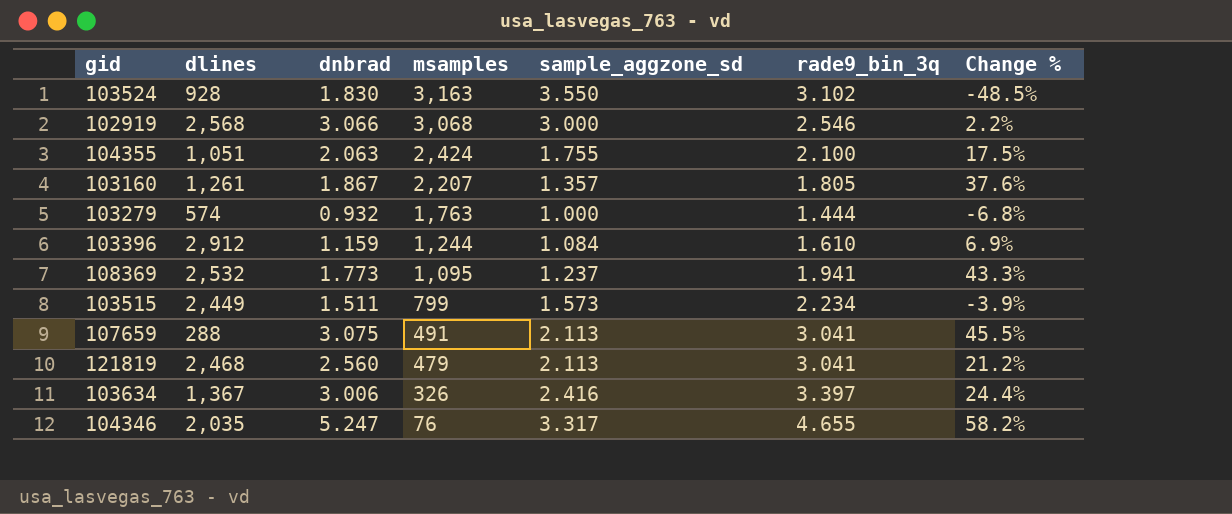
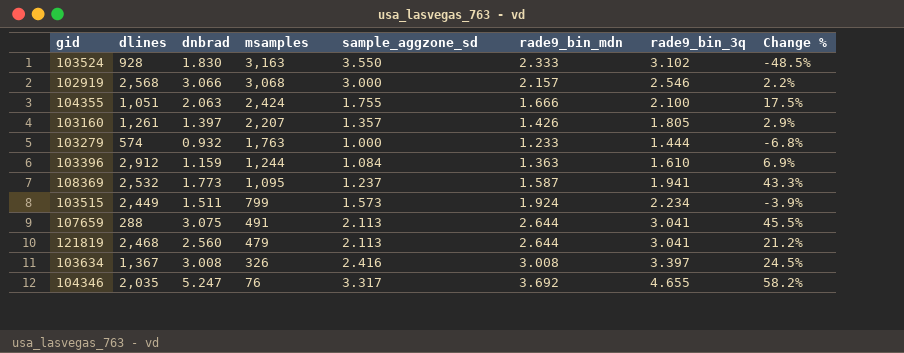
column rade9_bin_mdn | position: none -> 6
103160 | dnbrad: 1.867 -> 1.397
103160 | Change %: 37.6% -> 2.9%
103634 | dnbrad: 3.006 -> 3.008
103634 | Change %: 24.4% -> 24.5%

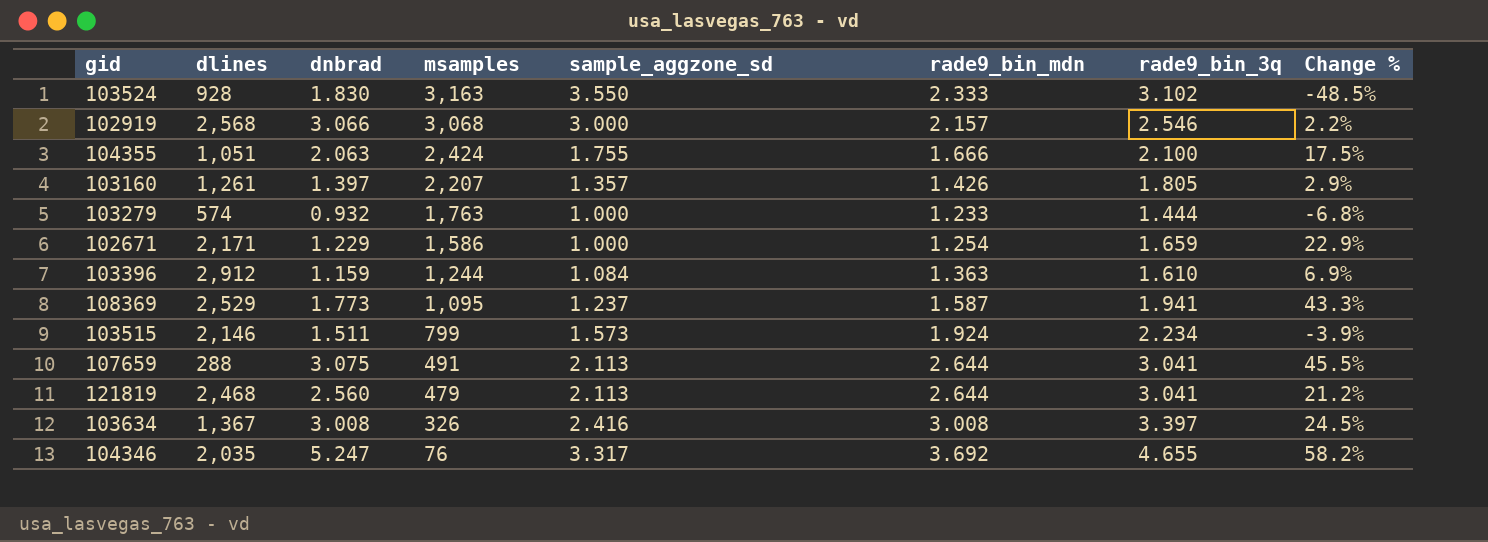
row 102671: none -> 2,171 | 1.229 | 1,586 | 1.000 | 1.254 | 1.659 | 22.9%
108369 | dlines: 2,532 -> 2,529
103515 | dlines: 2,449 -> 2,146

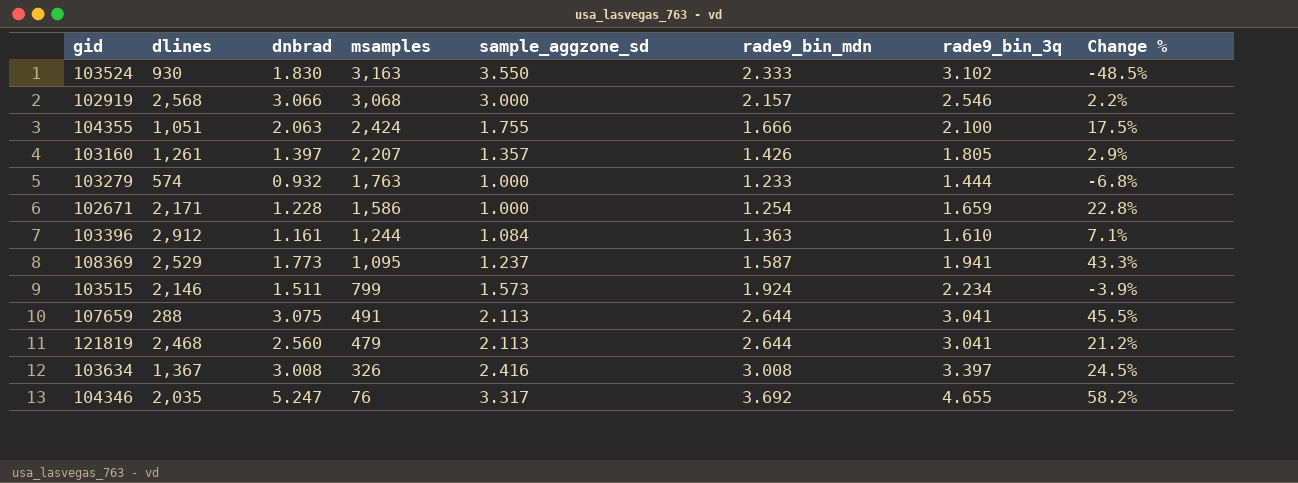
103524 | dlines: 928 -> 930
102671 | dnbrad: 1.229 -> 1.228
102671 | Change %: 22.9% -> 22.8%
103396 | dnbrad: 1.159 -> 1.161
103396 | Change %: 6.9% -> 7.1%

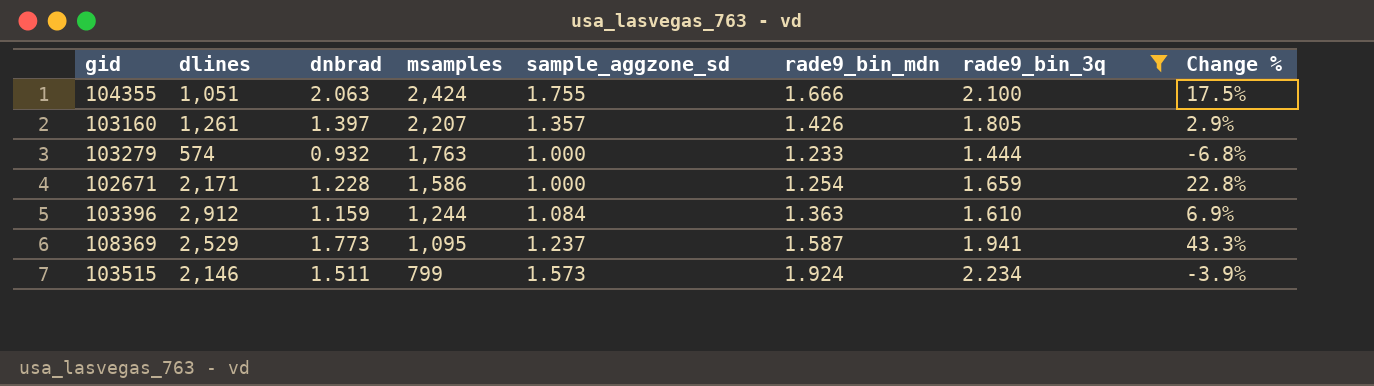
filter: none -> rade9_bin_3q <= 2.234
103396 | dnbrad: 1.161 -> 1.159
103396 | Change %: 7.1% -> 6.9%

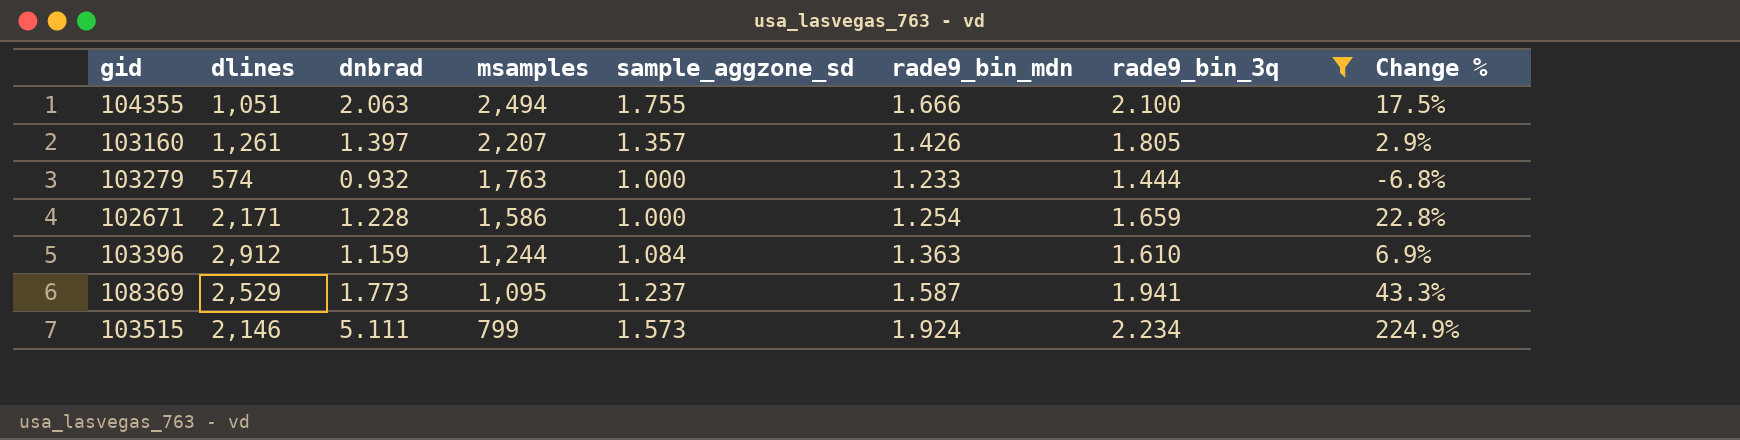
104355 | msamples: 2,424 -> 2,494
103515 | dnbrad: 1.511 -> 5.111
103515 | Change %: -3.9% -> 224.9%

